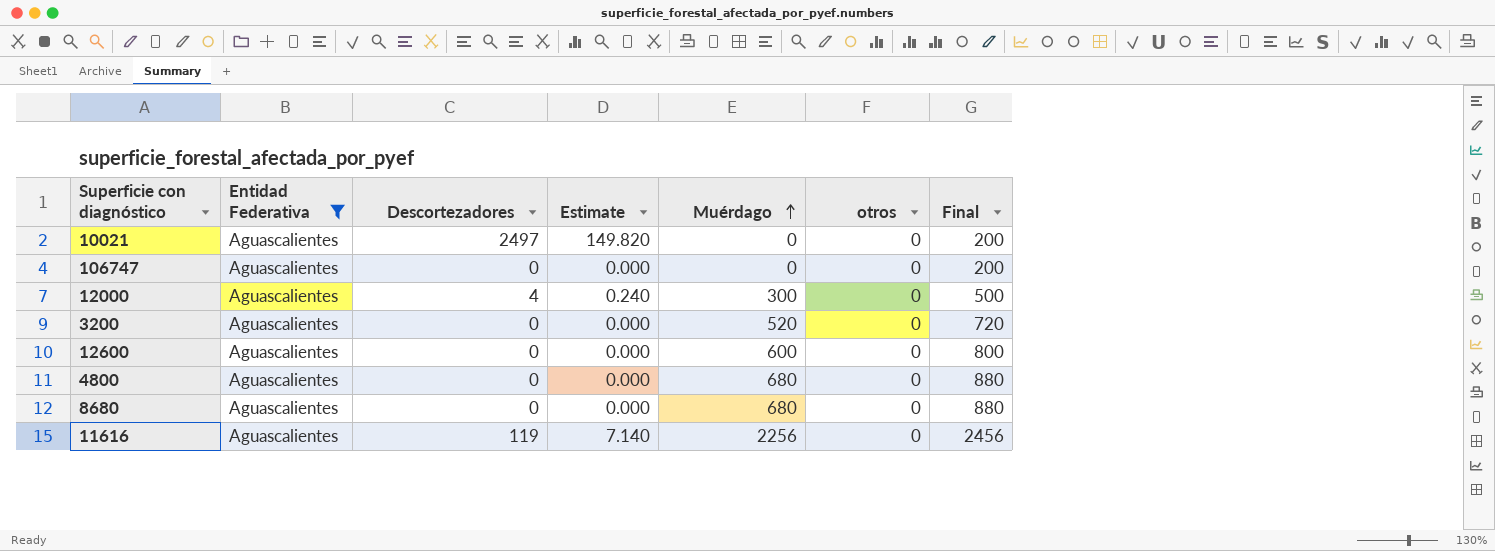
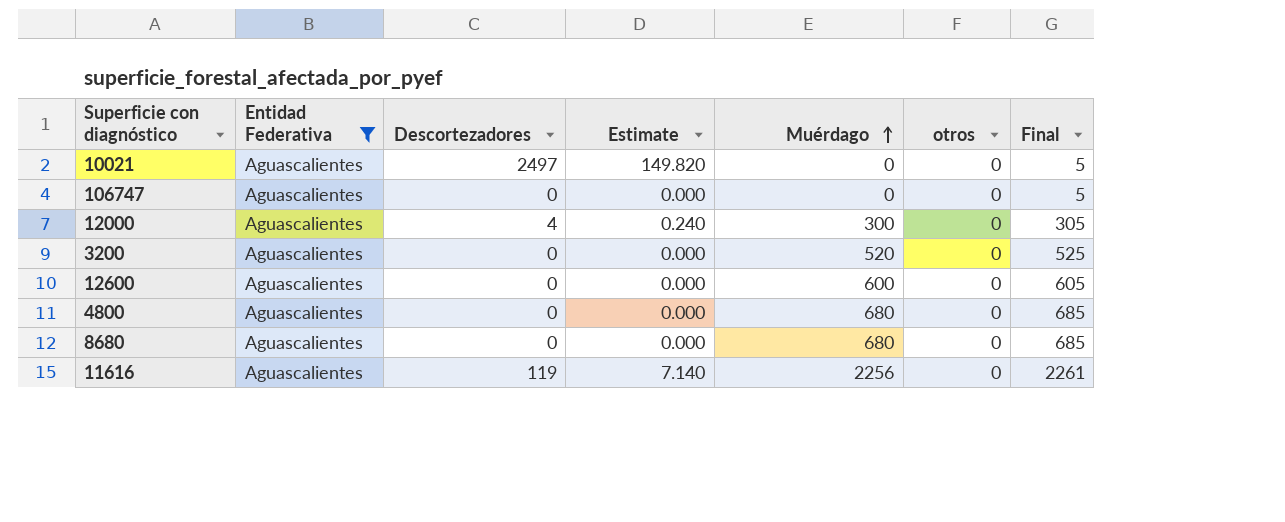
column Final | formula: [Muérdago] + 200 -> [Muérdago] + 5

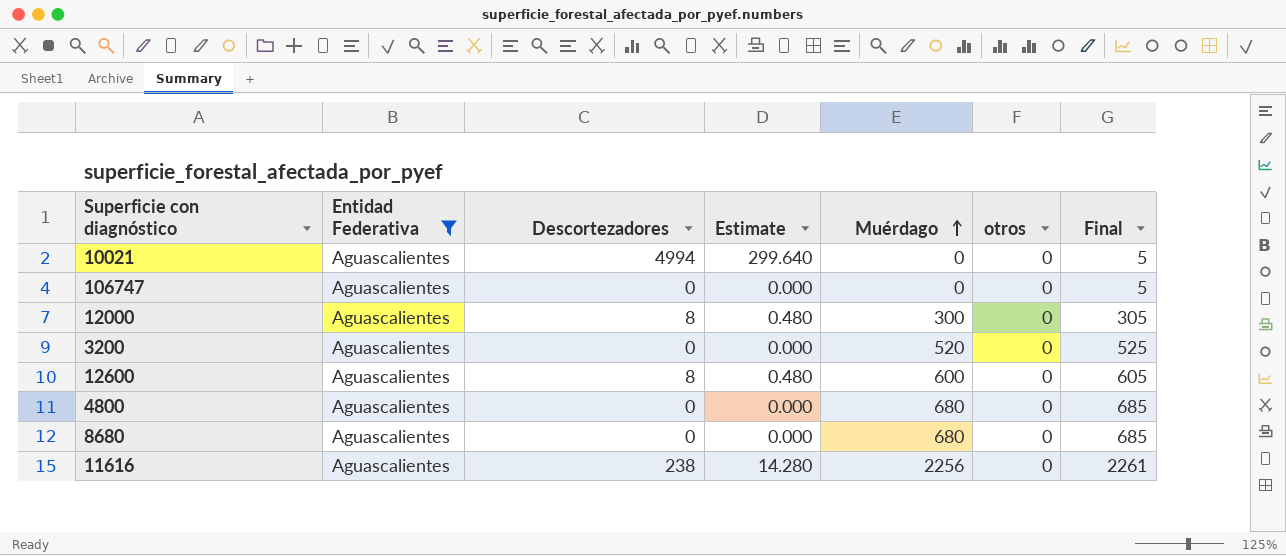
10021 | Descortezadores: 2497 -> 4994
10021 | Estimate: 149.820 -> 299.640
12000 | Descortezadores: 4 -> 8
12000 | Estimate: 0.240 -> 0.480
12600 | Descortezadores: 0 -> 8
12600 | Estimate: 0.000 -> 0.480
11616 | Descortezadores: 119 -> 238
11616 | Estimate: 7.140 -> 14.280

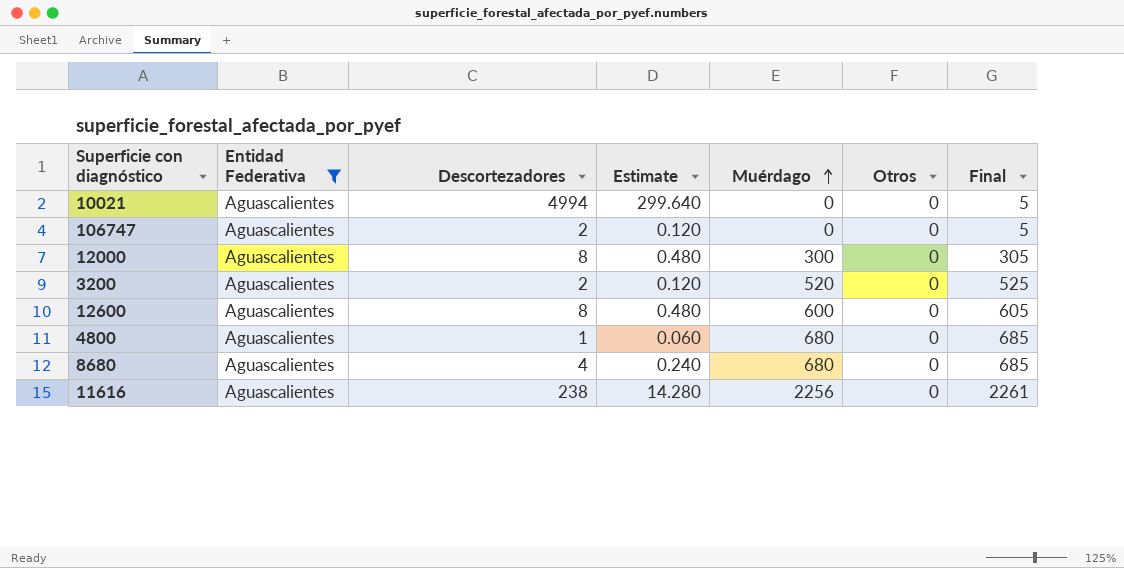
column name: otros -> Otros
106747 | Descortezadores: 0 -> 2
106747 | Estimate: 0.000 -> 0.120
3200 | Descortezadores: 0 -> 2
3200 | Estimate: 0.000 -> 0.120
4800 | Descortezadores: 0 -> 1
4800 | Estimate: 0.000 -> 0.060
8680 | Descortezadores: 0 -> 4
8680 | Estimate: 0.000 -> 0.240

